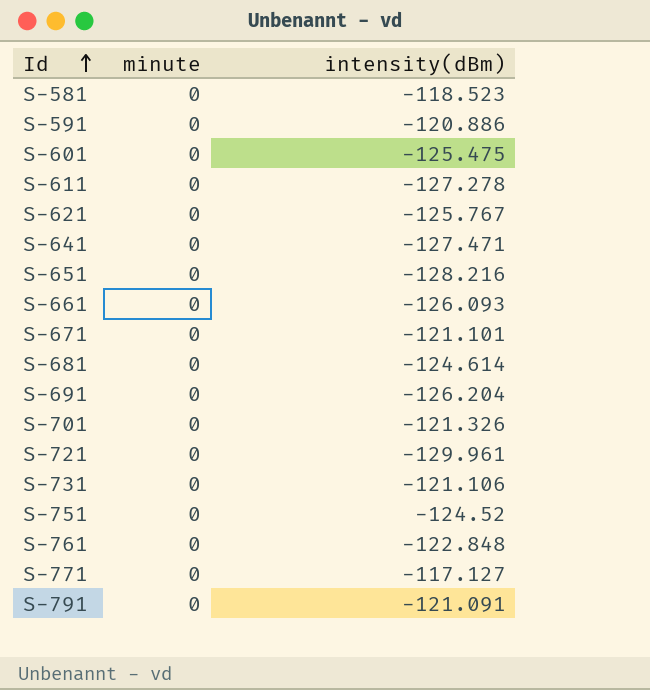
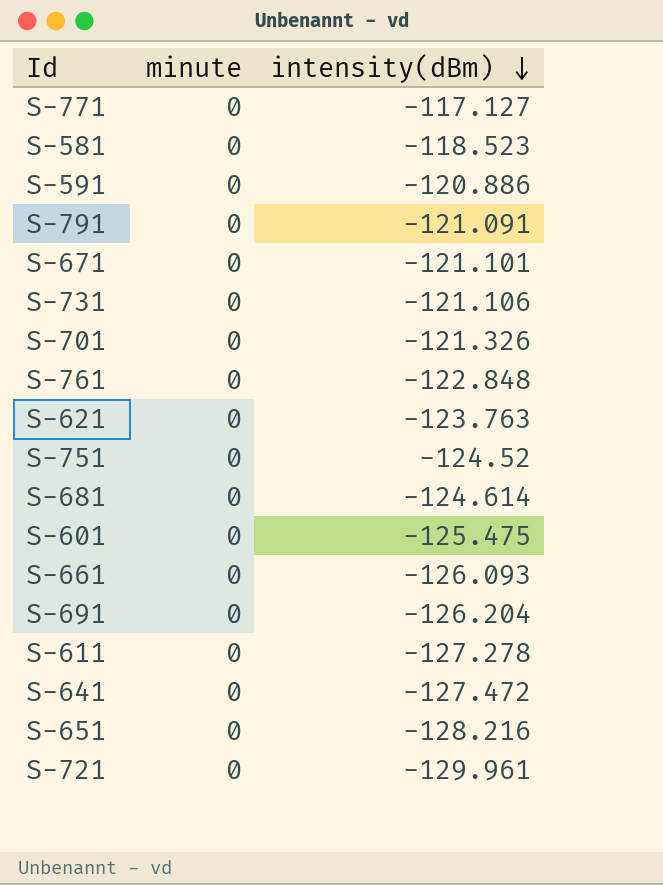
row order: Id ascending -> intensity(dBm) descending
S-621 | intensity(dBm): -125.767 -> -123.763
S-641 | intensity(dBm): -127.471 -> -127.472

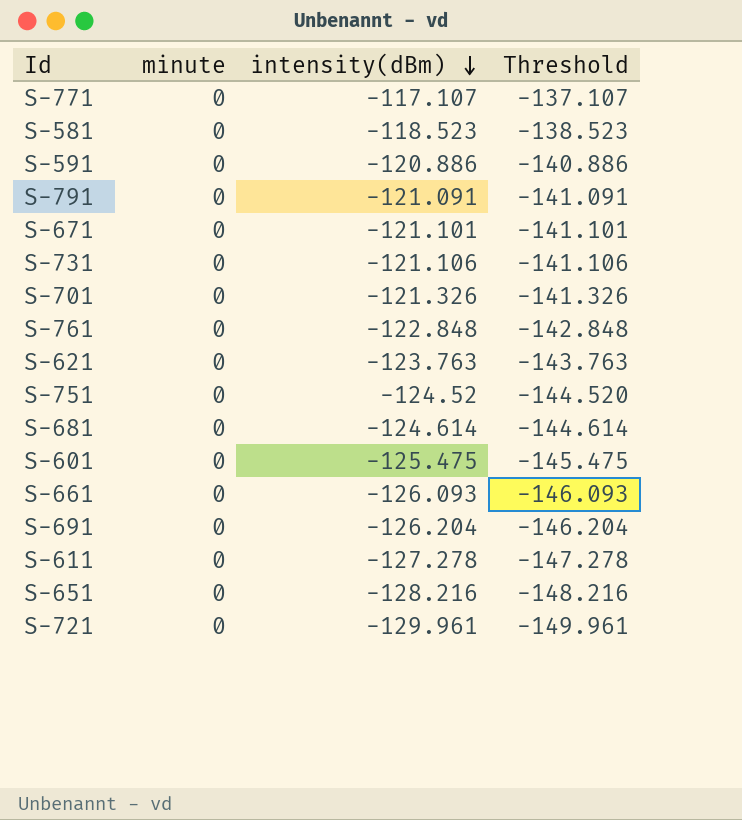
column Threshold | formula: none -> [intensity(dBm)] - 20
row S-641: 0 | -127.472 -> none
S-771 | intensity(dBm): -117.127 -> -117.107

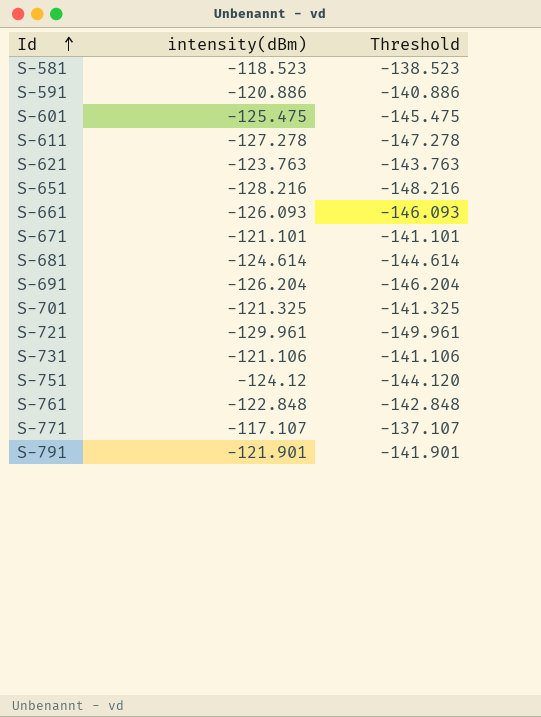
row order: intensity(dBm) descending -> Id ascending
column minute | position: 2 -> none
S-701 | intensity(dBm): -121.326 -> -121.325
S-701 | Threshold: -141.326 -> -141.325
S-751 | intensity(dBm): -124.52 -> -124.12
S-751 | Threshold: -144.520 -> -144.120
S-791 | intensity(dBm): -121.091 -> -121.901
S-791 | Threshold: -141.091 -> -141.901

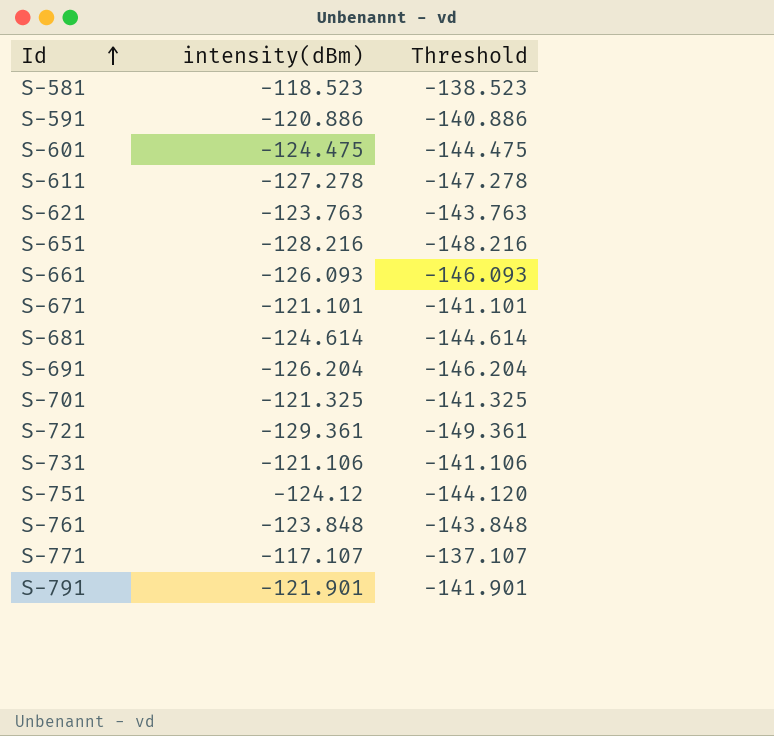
S-601 | intensity(dBm): -125.475 -> -124.475
S-601 | Threshold: -145.475 -> -144.475
S-721 | intensity(dBm): -129.961 -> -129.361
S-721 | Threshold: -149.961 -> -149.361
S-761 | intensity(dBm): -122.848 -> -123.848
S-761 | Threshold: -142.848 -> -143.848

